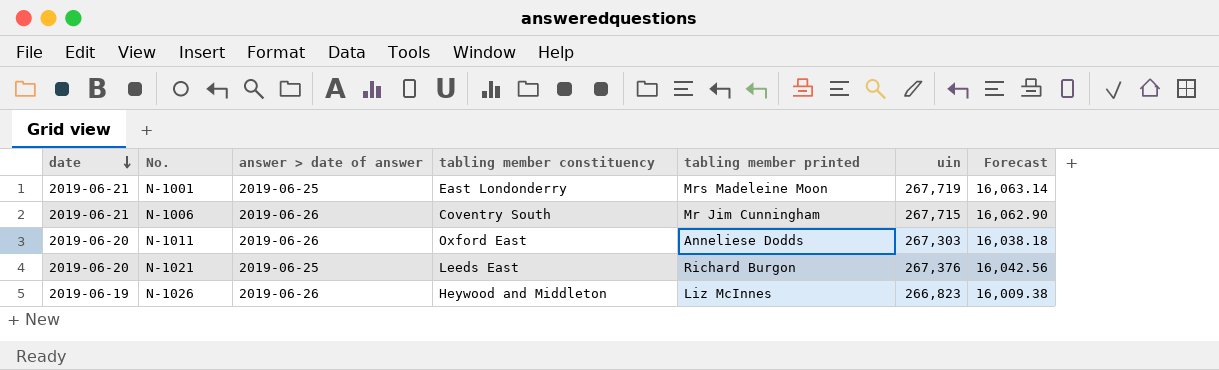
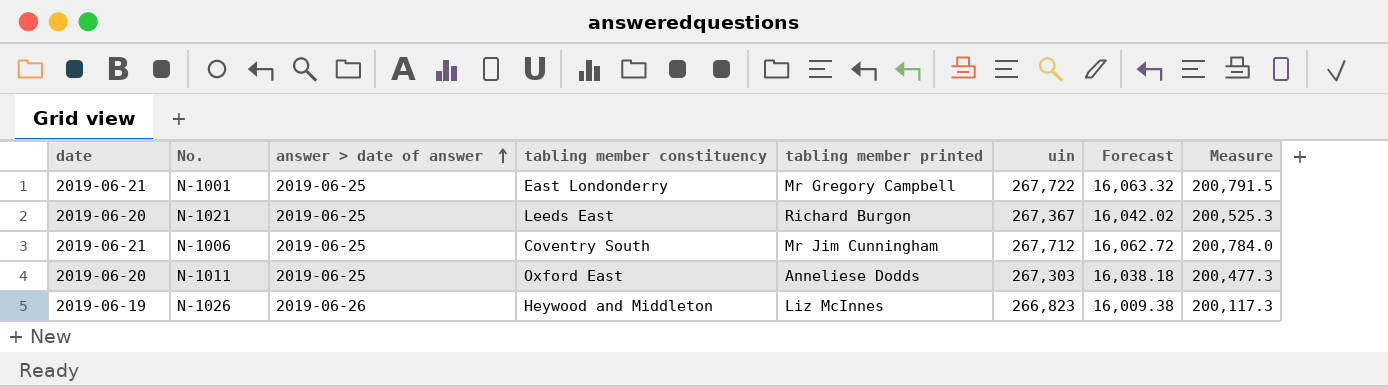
row order: date descending -> answer > date of answer ascending
column Measure | formula: none -> [uin] * 0.75
N-1001 | tabling member printed: Mrs Madeleine Moon -> Mr Gregory Campbell
N-1001 | uin: 267,719 -> 267,722
N-1001 | Forecast: 16,063.14 -> 16,063.32
N-1021 | uin: 267,376 -> 267,367
N-1021 | Forecast: 16,042.56 -> 16,042.02
N-1006 | answer > date of answer: 2019-06-26 -> 2019-06-25
N-1006 | uin: 267,715 -> 267,712
N-1006 | Forecast: 16,062.90 -> 16,062.72
N-1011 | answer > date of answer: 2019-06-26 -> 2019-06-25

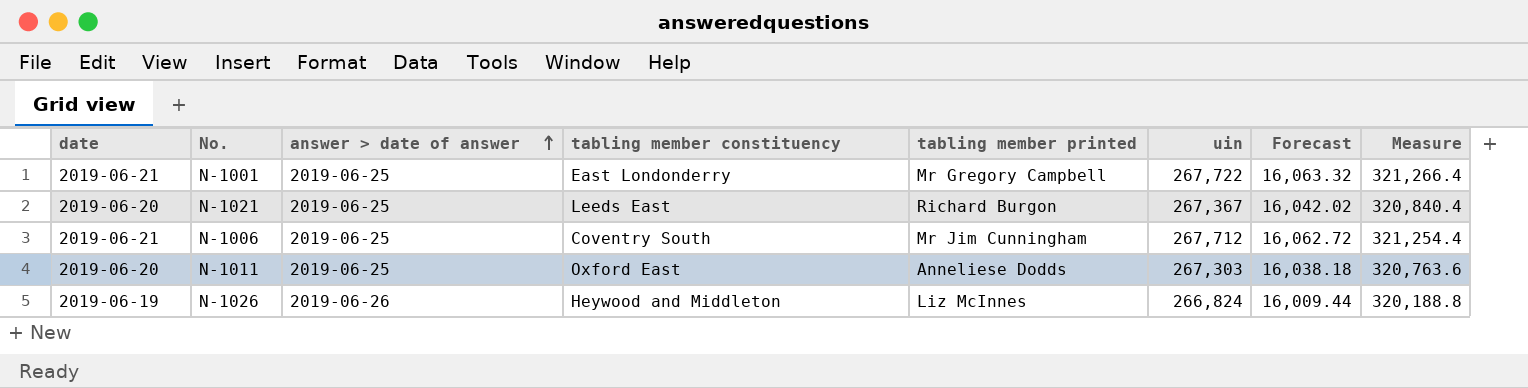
column Measure | formula: [uin] * 0.75 -> [uin] * 1.2
N-1026 | uin: 266,823 -> 266,824
N-1026 | Forecast: 16,009.38 -> 16,009.44

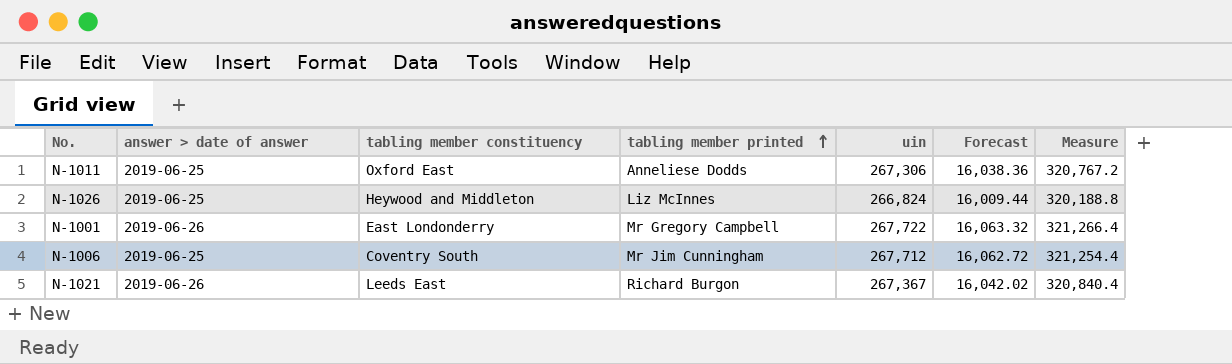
row order: answer > date of answer ascending -> tabling member printed ascending
column date | position: 1 -> none
N-1011 | uin: 267,303 -> 267,306
N-1011 | Forecast: 16,038.18 -> 16,038.36
N-1011 | Measure: 320,763.6 -> 320,767.2
N-1026 | answer > date of answer: 2019-06-26 -> 2019-06-25
N-1001 | answer > date of answer: 2019-06-25 -> 2019-06-26
N-1021 | answer > date of answer: 2019-06-25 -> 2019-06-26

